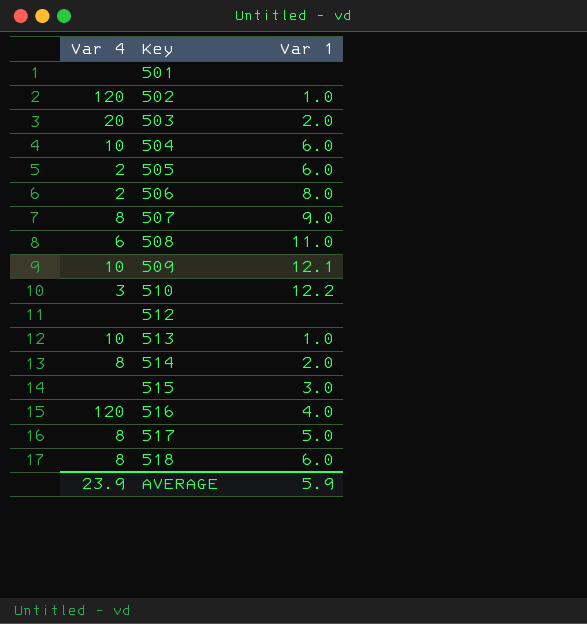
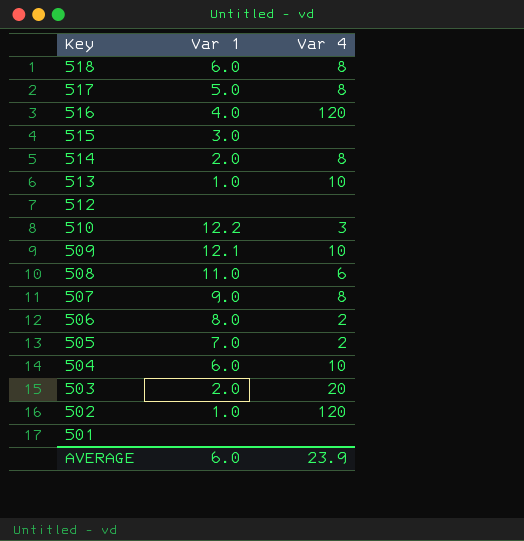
row order: Key ascending -> Key descending
column Var 4 | position: 1 -> 3
505 | Var 1: 6.0 -> 7.0
AVERAGE | Var 1: 5.9 -> 6.0

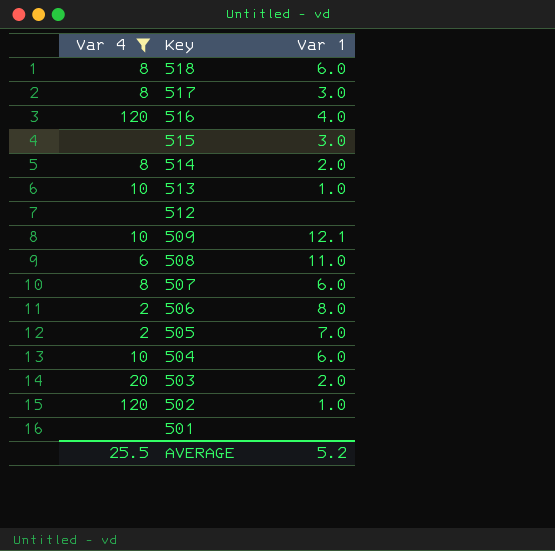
filter: none -> Var 4 != 3
column Var 4 | position: 3 -> 1
517 | Var 1: 5.0 -> 3.0
507 | Var 1: 9.0 -> 6.0
AVERAGE | Var 4: 23.9 -> 25.5
AVERAGE | Var 1: 6.0 -> 5.2

